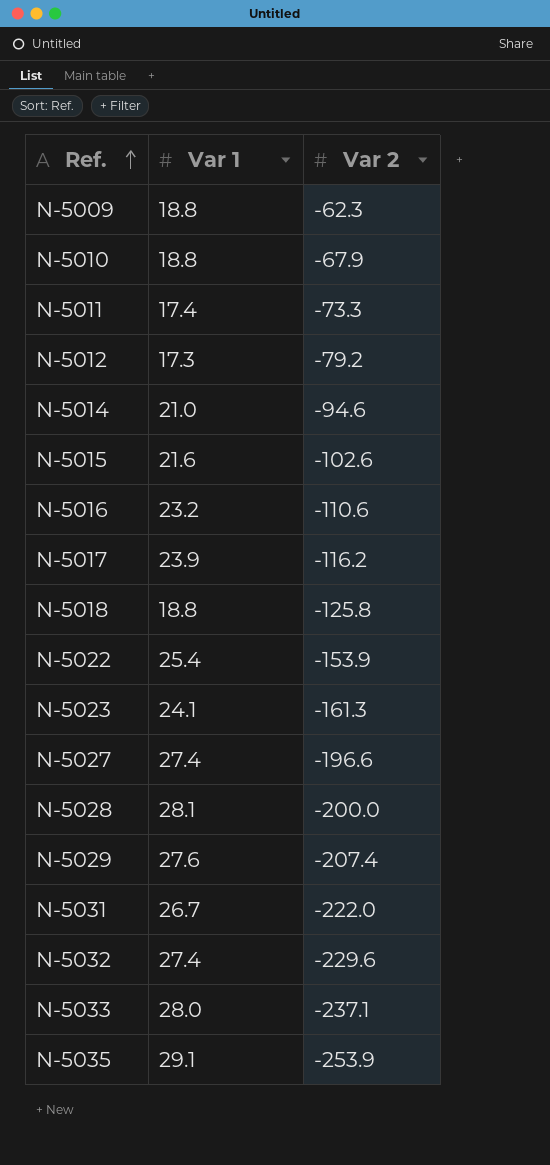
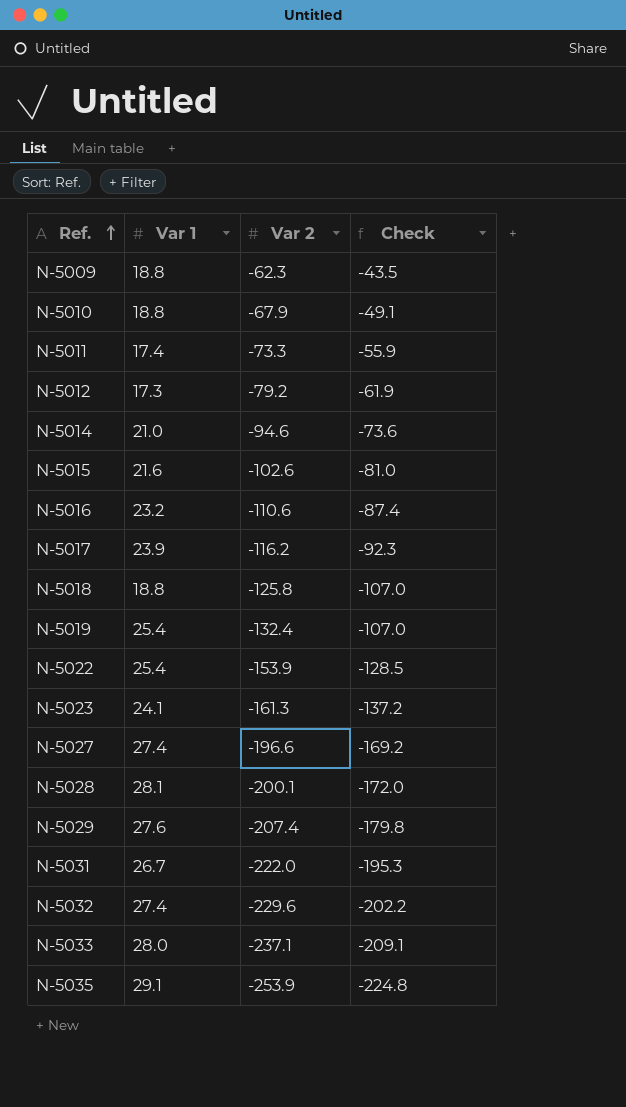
column Check | formula: none -> [Var 1] + [Var 2]
row N-5019: none -> 25.4 | -132.4 | -107.0
N-5028 | Var 2: -200.0 -> -200.1

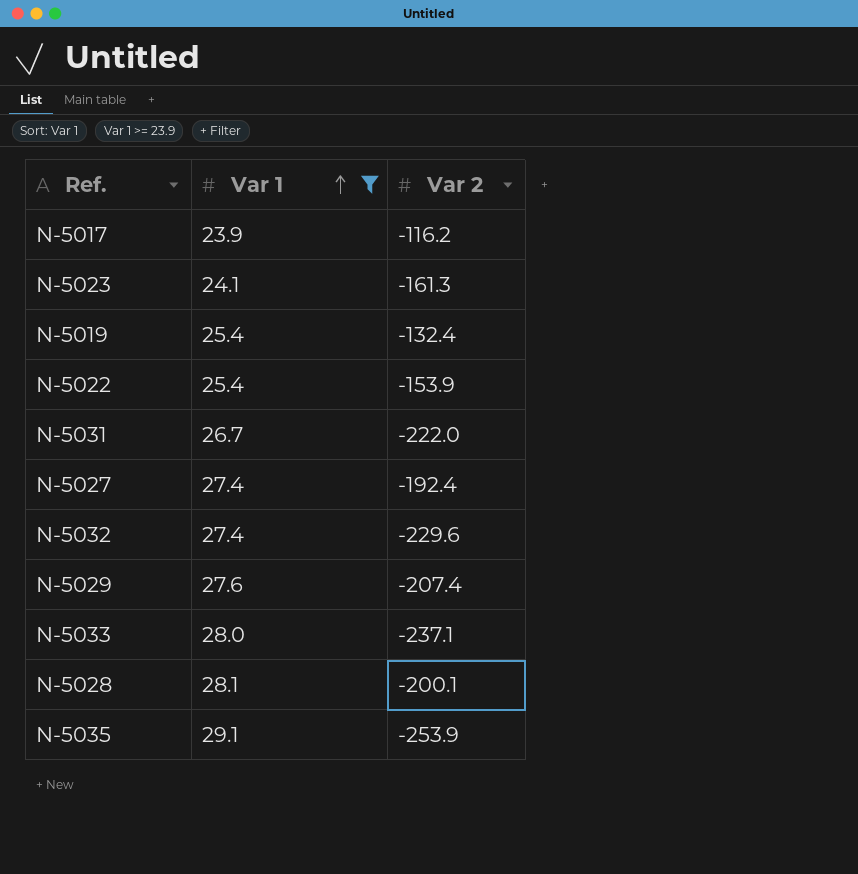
filter: none -> Var 1 >= 23.9
row order: Ref. ascending -> Var 1 ascending
column Check | formula: [Var 1] + [Var 2] -> none
N-5027 | Var 2: -196.6 -> -192.4

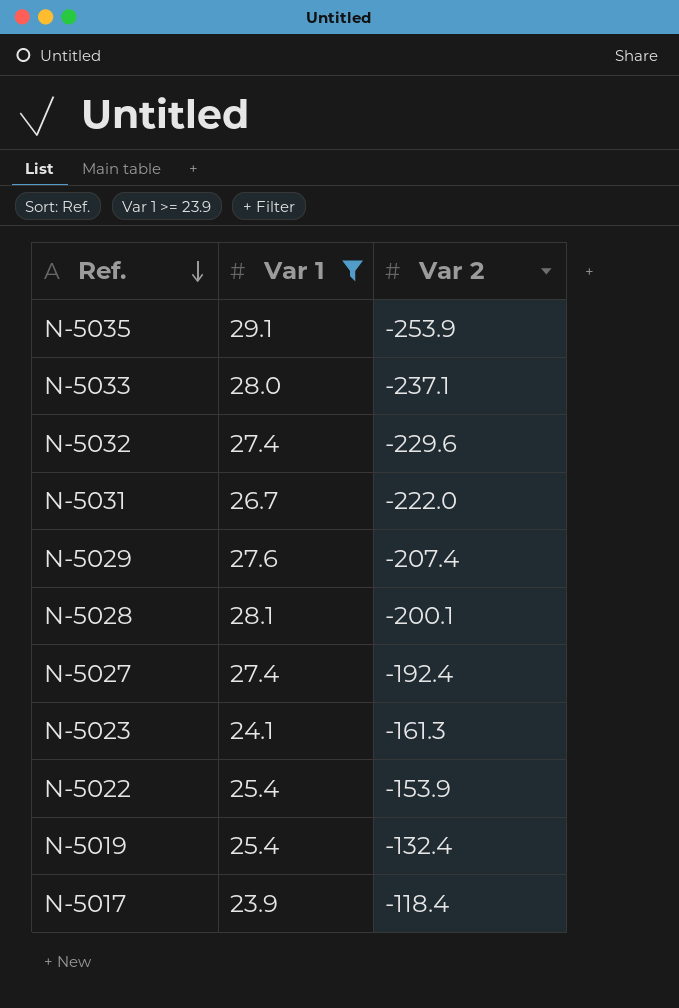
row order: Var 1 ascending -> Ref. descending
N-5017 | Var 2: -116.2 -> -118.4

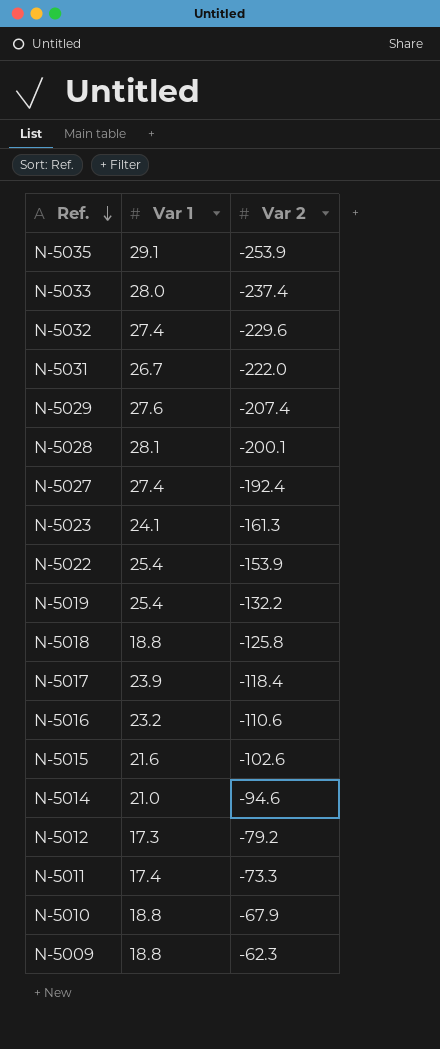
filter: Var 1 >= 23.9 -> none
N-5033 | Var 2: -237.1 -> -237.4
N-5019 | Var 2: -132.4 -> -132.2

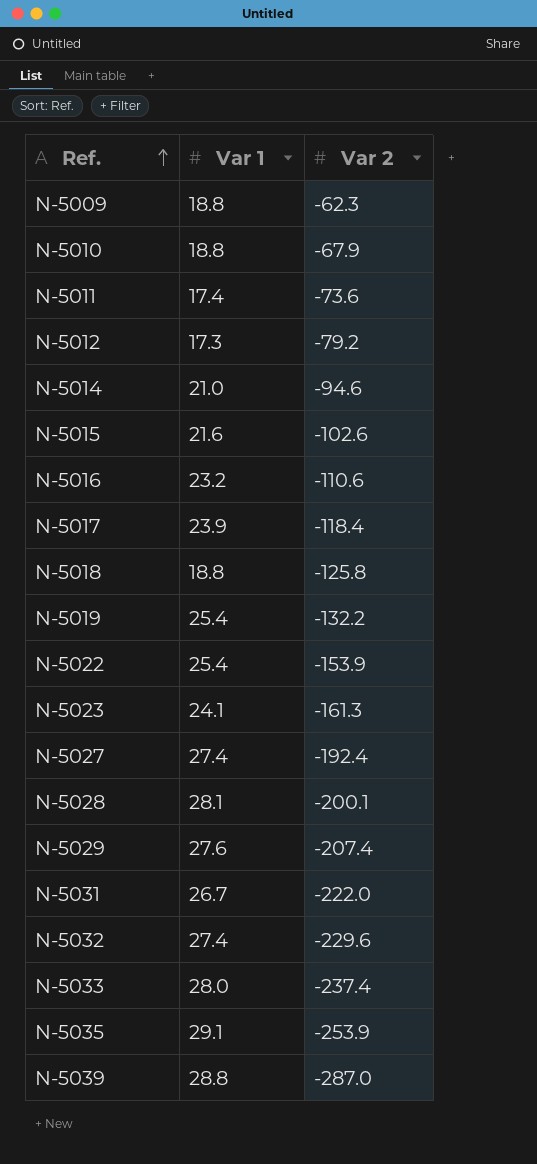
row order: Ref. descending -> Ref. ascending
N-5011 | Var 2: -73.3 -> -73.6
row N-5039: none -> 28.8 | -287.0

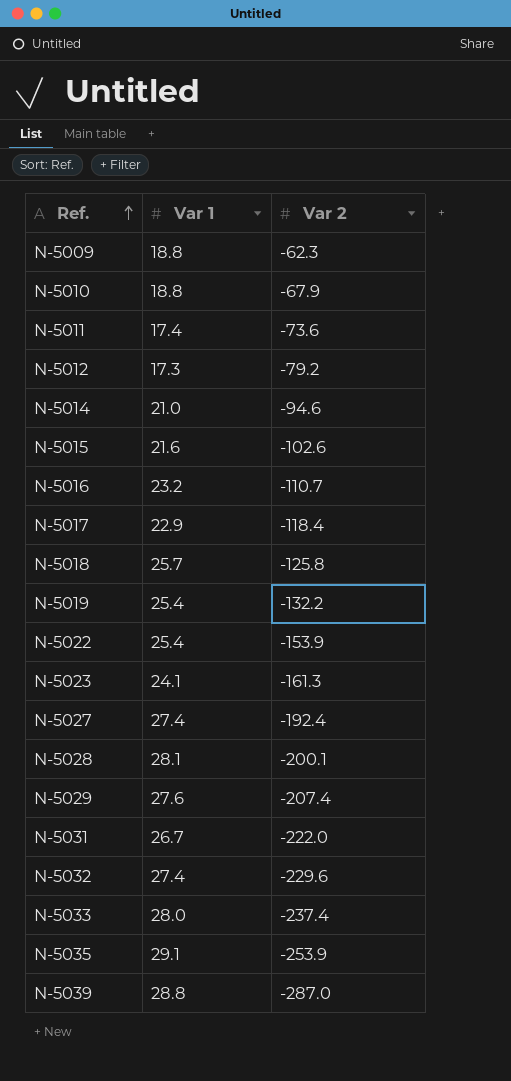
N-5016 | Var 2: -110.6 -> -110.7
N-5017 | Var 1: 23.9 -> 22.9
N-5018 | Var 1: 18.8 -> 25.7

